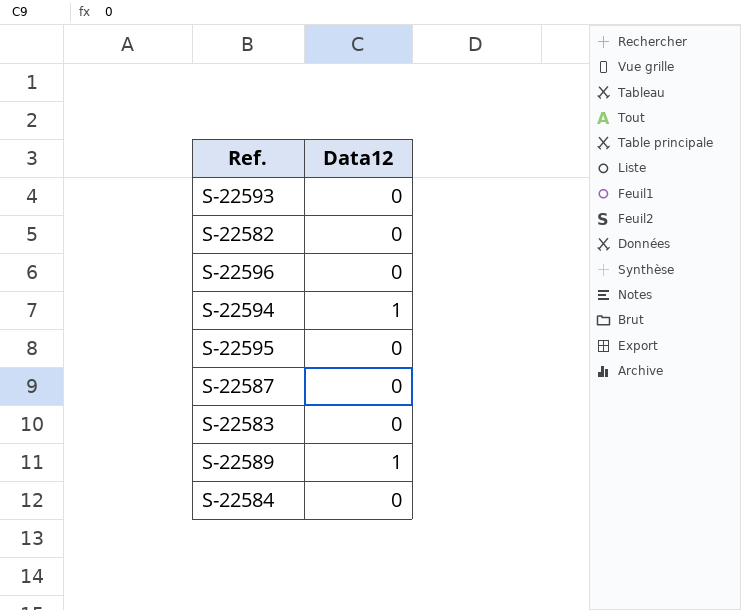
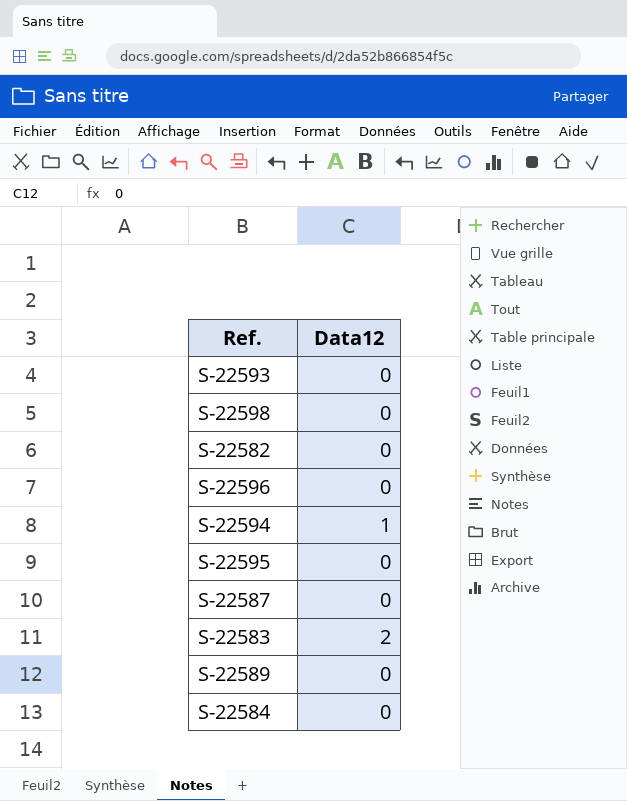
row S-22598: none -> 0
S-22583 | Data12: 0 -> 2
S-22589 | Data12: 1 -> 0

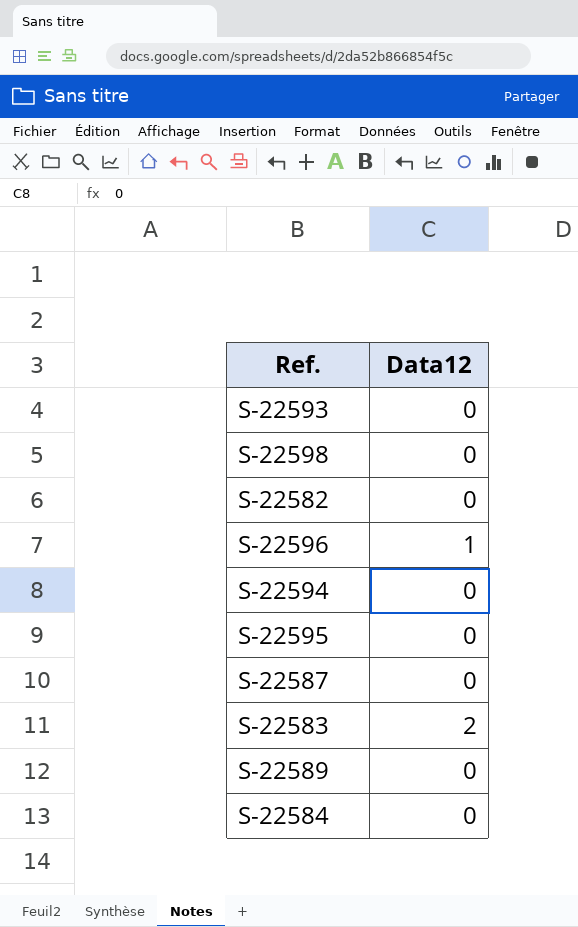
S-22596 | Data12: 0 -> 1
S-22594 | Data12: 1 -> 0

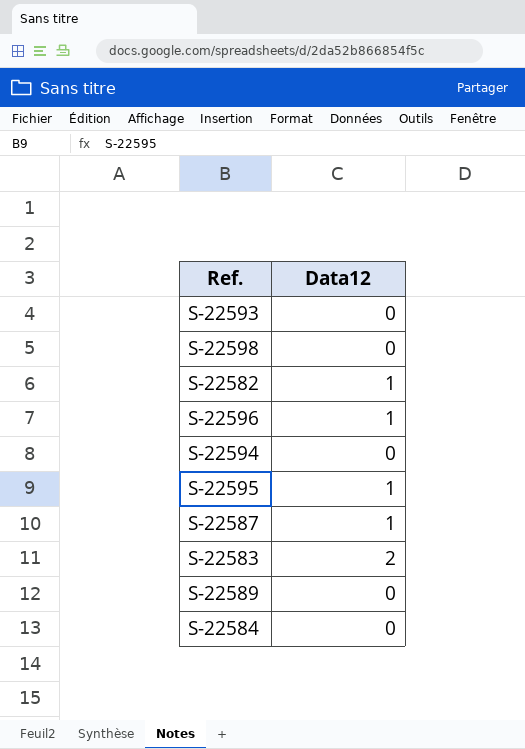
S-22582 | Data12: 0 -> 1
S-22595 | Data12: 0 -> 1
S-22587 | Data12: 0 -> 1

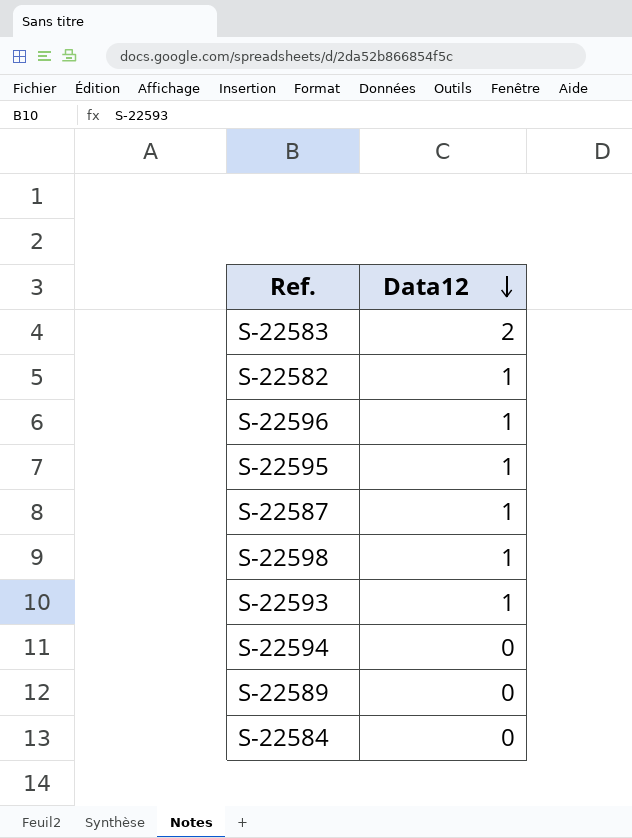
row order: none -> Data12 descending
S-22598 | Data12: 0 -> 1
S-22593 | Data12: 0 -> 1

